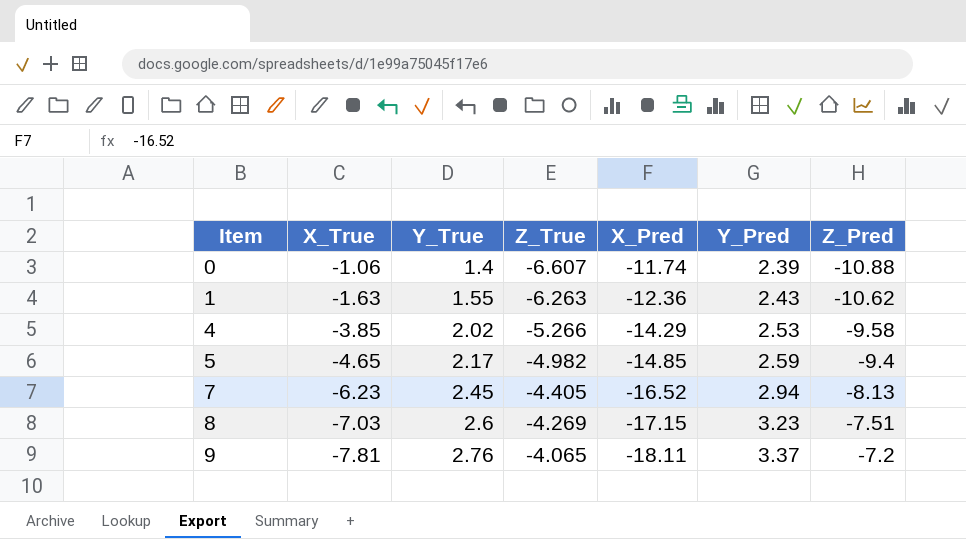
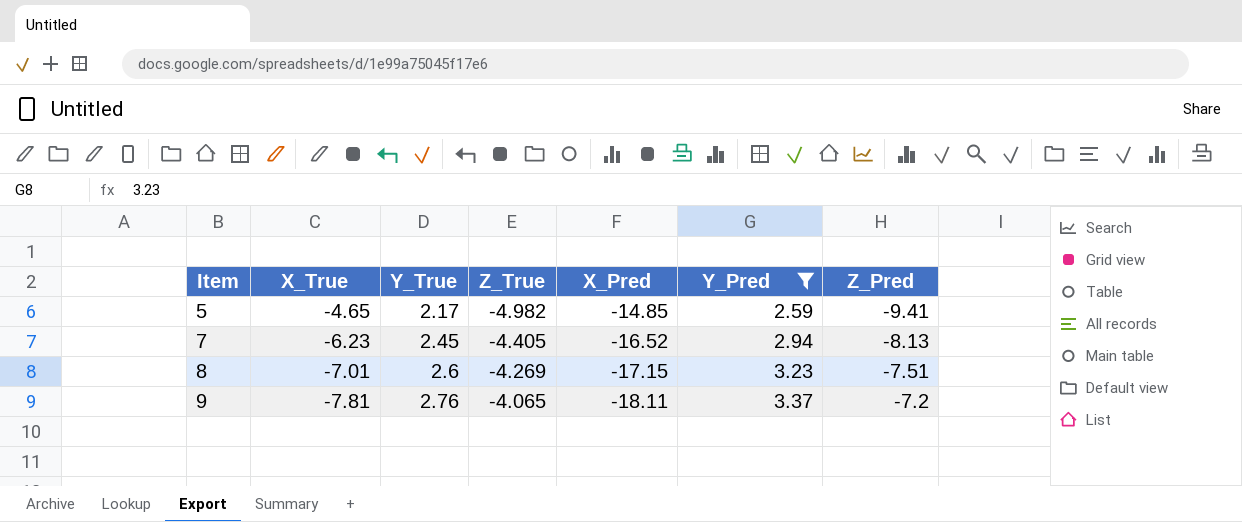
filter: none -> Y_Pred >= 2.59
5 | Z_Pred: -9.4 -> -9.41
8 | X_True: -7.03 -> -7.01

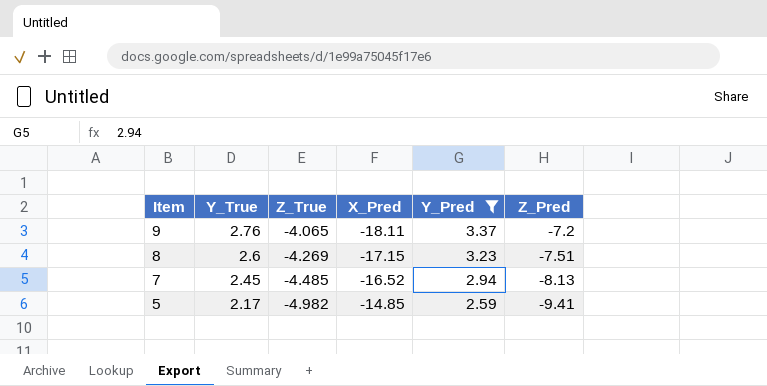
row order: Item ascending -> Item descending
column X_True | position: 2 -> none
7 | Z_True: -4.405 -> -4.485

